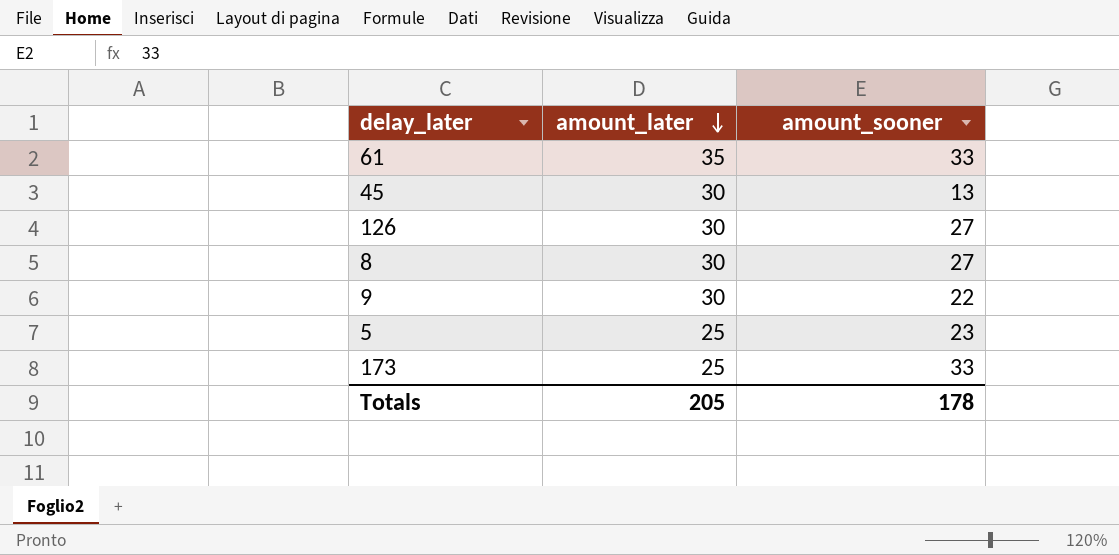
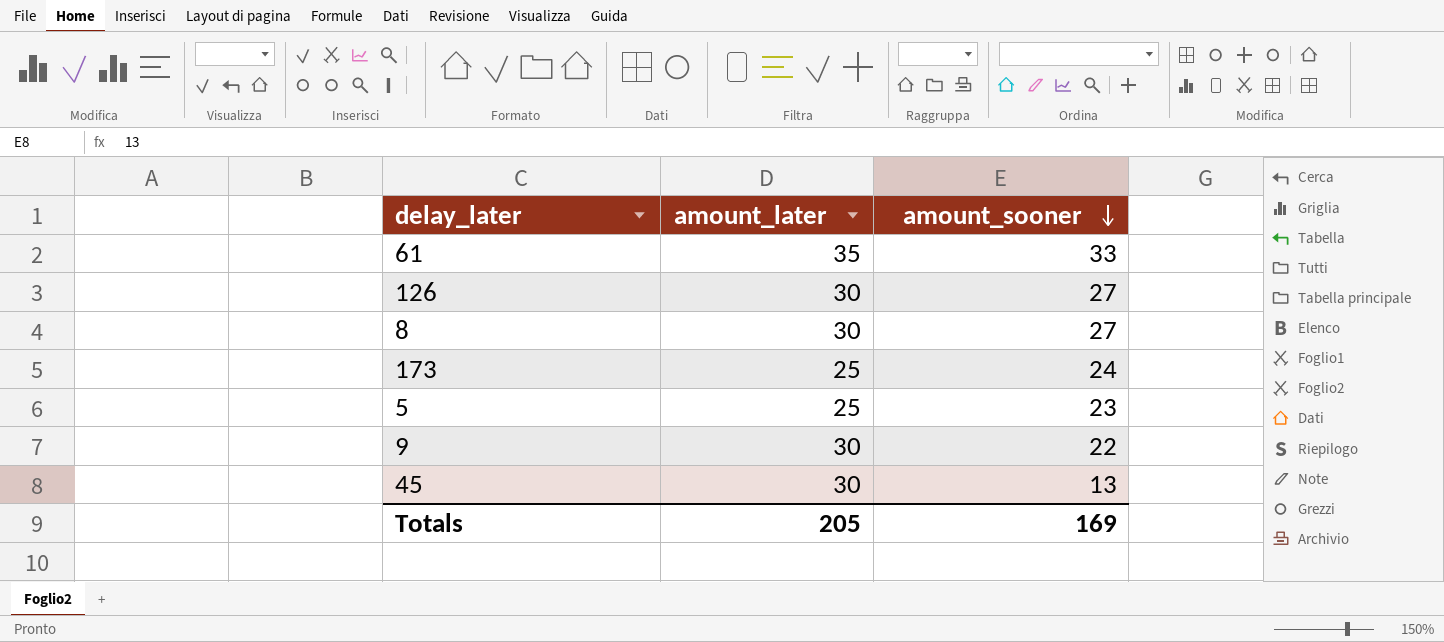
row order: amount_later descending -> amount_sooner descending
173 | amount_sooner: 33 -> 24
Totals | amount_sooner: 178 -> 169

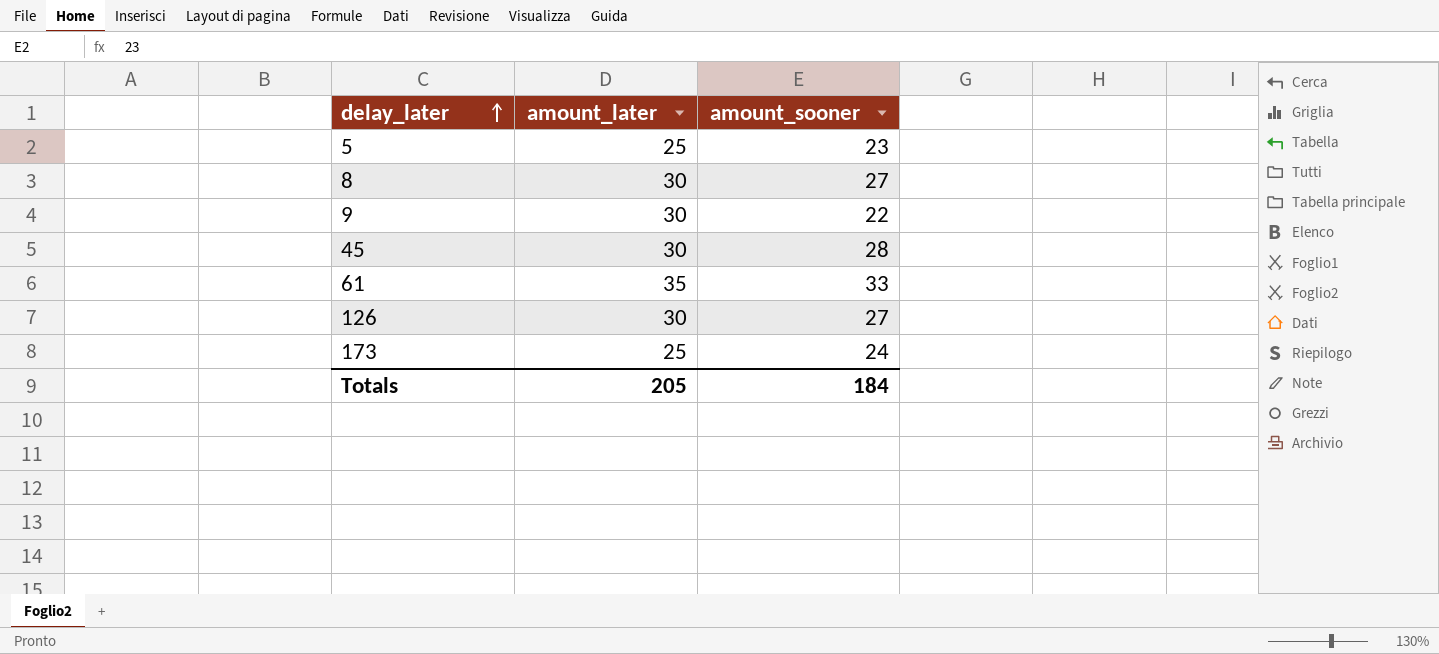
row order: amount_sooner descending -> delay_later ascending
45 | amount_sooner: 13 -> 28
Totals | amount_sooner: 169 -> 184

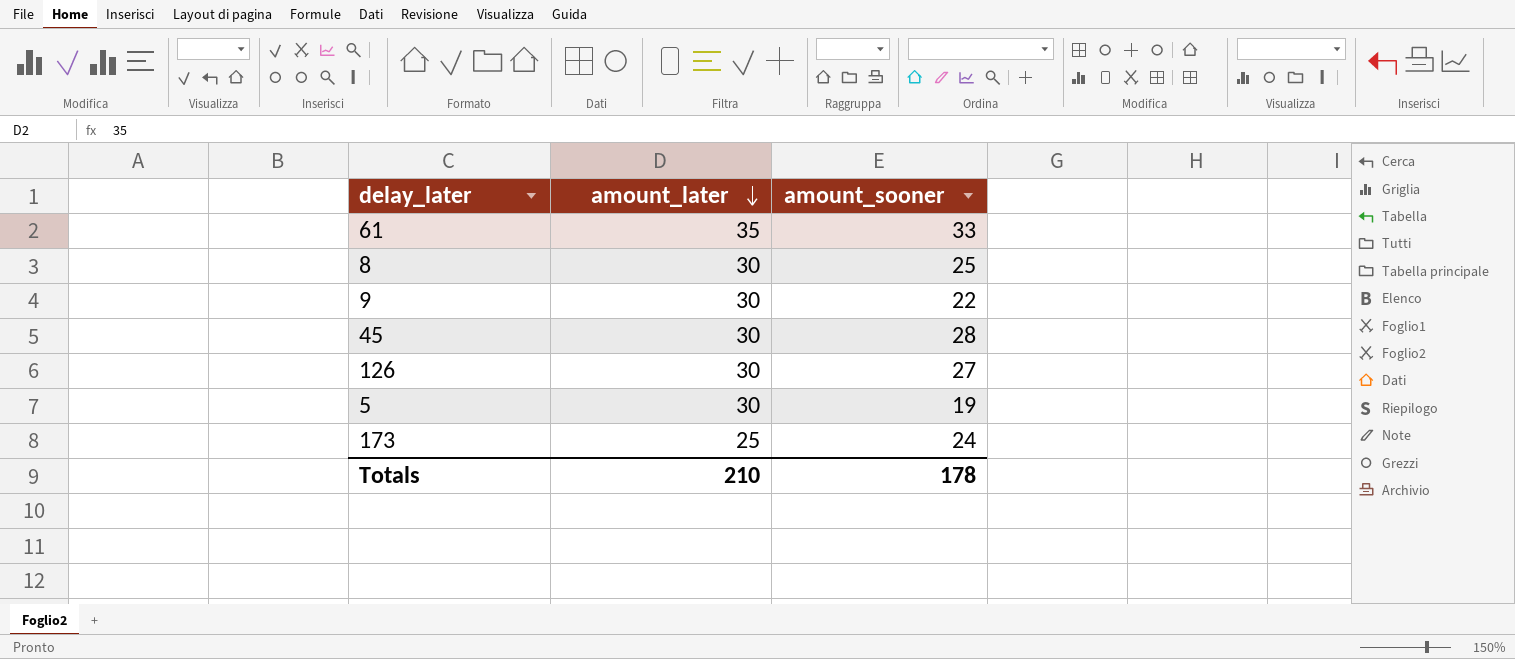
row order: delay_later ascending -> amount_later descending
8 | amount_sooner: 27 -> 25
5 | amount_later: 25 -> 30
5 | amount_sooner: 23 -> 19
Totals | amount_later: 205 -> 210
Totals | amount_sooner: 184 -> 178

